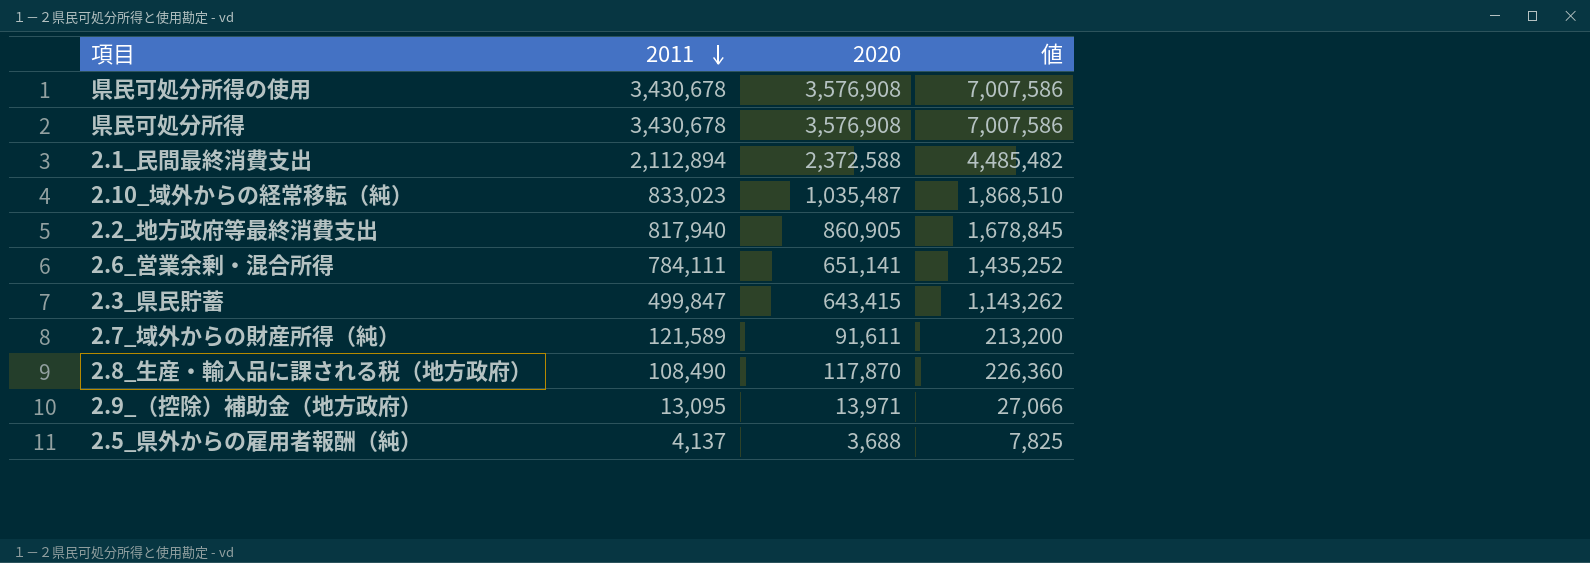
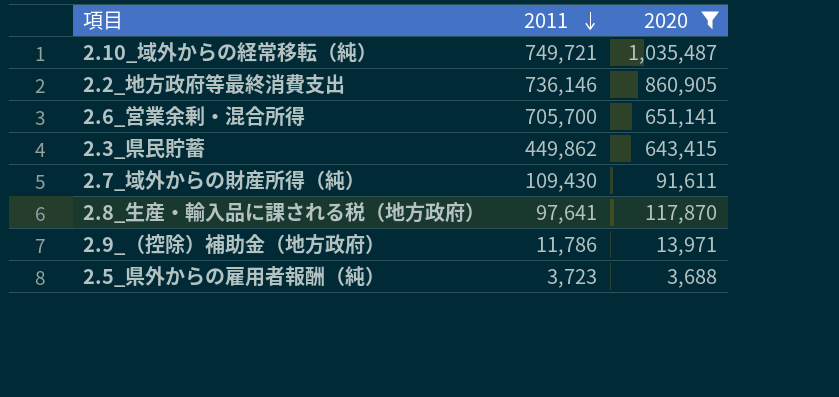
filter: none -> 2020 <= 1,035,487
column 値 | formula: [2011] + [2020] -> none
2.10_域外からの経常移転（純） | 2011: 833,023 -> 749,721
2.2_地方政府等最終消費支出 | 2011: 817,940 -> 736,146
2.6_営業余剰・混合所得 | 2011: 784,111 -> 705,700
2.3_県民貯蓄 | 2011: 499,847 -> 449,862
2.7_域外からの財産所得（純） | 2011: 121,589 -> 109,430
2.8_生産・輸入品に課される税（地方政府） | 2011: 108,490 -> 97,641
2.9_（控除）補助金（地方政府） | 2011: 13,095 -> 11,786
2.5_県外からの雇用者報酬（純） | 2011: 4,137 -> 3,723

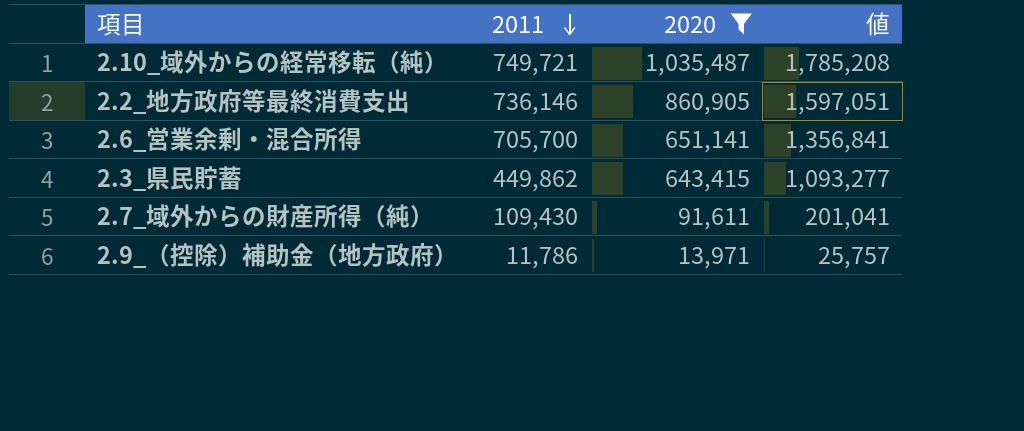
column 値 | formula: none -> [2011] + [2020]
row 2.8_生産・輸入品に課される税（地方政府）: 97,641 | 117,870 -> none
row 2.5_県外からの雇用者報酬（純）: 3,723 | 3,688 -> none

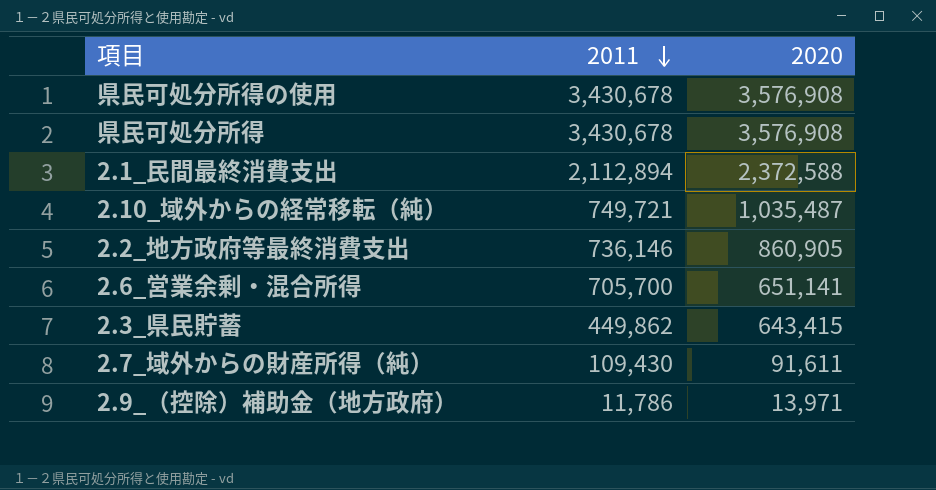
filter: 2020 <= 1,035,487 -> none
column 値 | formula: [2011] + [2020] -> none

